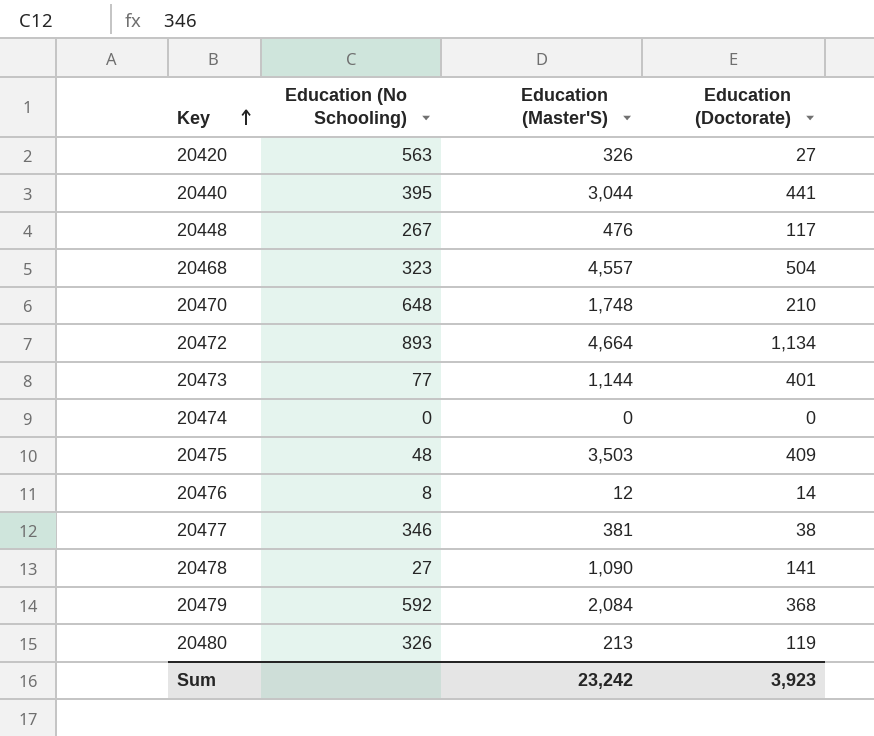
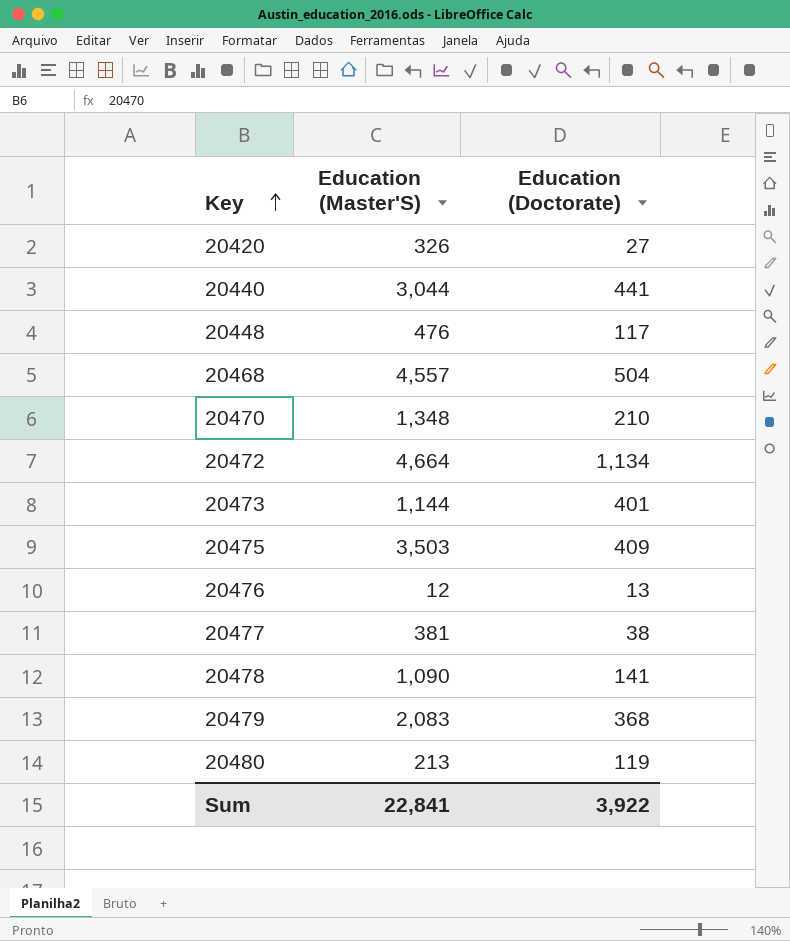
column Education (No Schooling) | position: 2 -> none
row 20474: 0 | 0 | 0 -> none
20470 | Education (Master'S): 1,748 -> 1,348
20476 | Education (Doctorate): 14 -> 13
20479 | Education (Master'S): 2,084 -> 2,083
Sum | Education (Master'S): 23,242 -> 22,841
Sum | Education (Doctorate): 3,923 -> 3,922

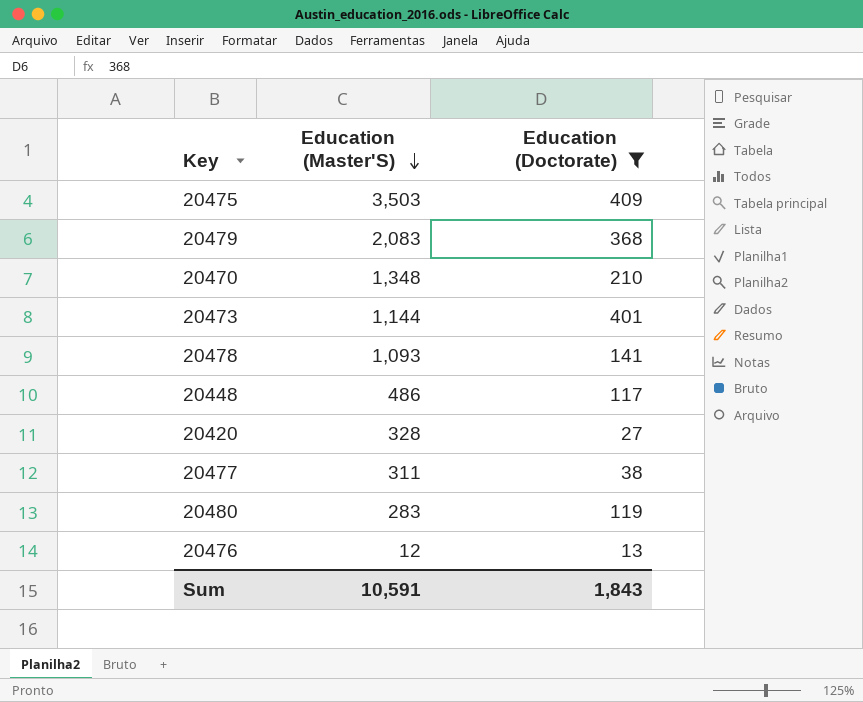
filter: none -> Education (Doctorate) <= 409
row order: Key ascending -> Education (Master'S) descending
20478 | Education (Master'S): 1,090 -> 1,093
20448 | Education (Master'S): 476 -> 486
20420 | Education (Master'S): 326 -> 328
20477 | Education (Master'S): 381 -> 311
20480 | Education (Master'S): 213 -> 283
Sum | Education (Master'S): 22,841 -> 10,591
Sum | Education (Doctorate): 3,922 -> 1,843

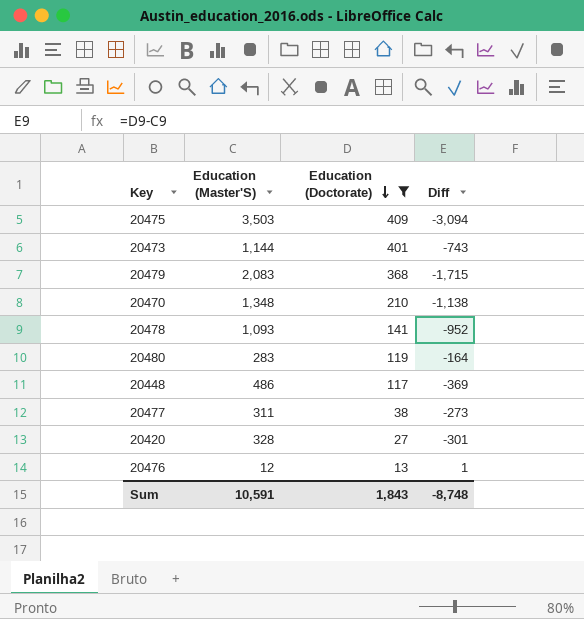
row order: Education (Master'S) descending -> Education (Doctorate) descending
column Diff | formula: none -> [Education (Doctorate)] - [Education (Master'S)]

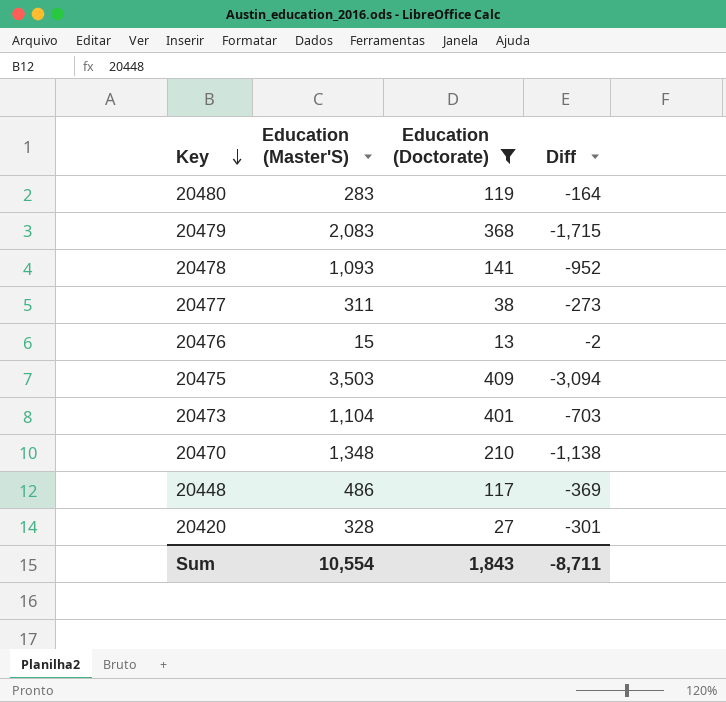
row order: Education (Doctorate) descending -> Key descending
20476 | Education (Master'S): 12 -> 15
20476 | Diff: 1 -> -2
20473 | Education (Master'S): 1,144 -> 1,104
20473 | Diff: -743 -> -703
Sum | Education (Master'S): 10,591 -> 10,554
Sum | Diff: -8,748 -> -8,711

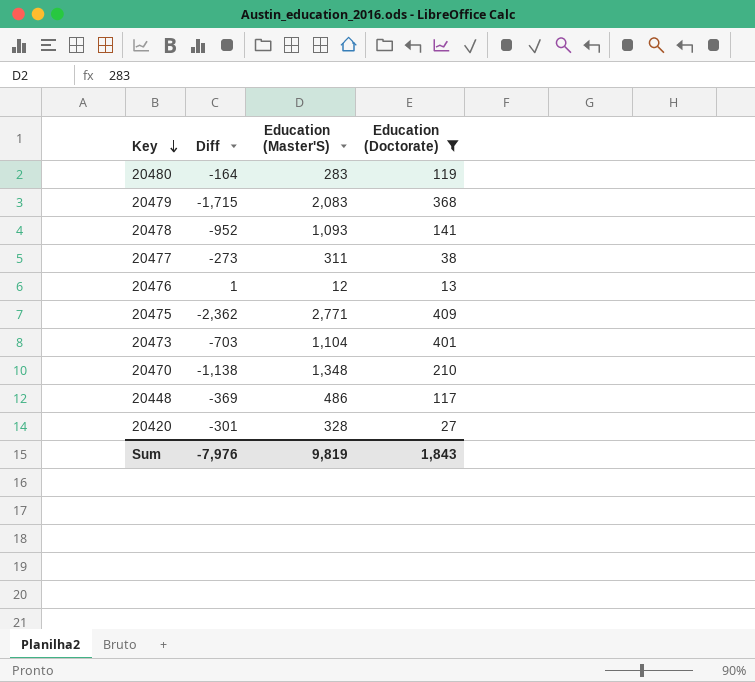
column Diff | position: 4 -> 2
20476 | Diff: -2 -> 1
20476 | Education (Master'S): 15 -> 12
20475 | Diff: -3,094 -> -2,362
20475 | Education (Master'S): 3,503 -> 2,771
Sum | Diff: -8,711 -> -7,976
Sum | Education (Master'S): 10,554 -> 9,819

